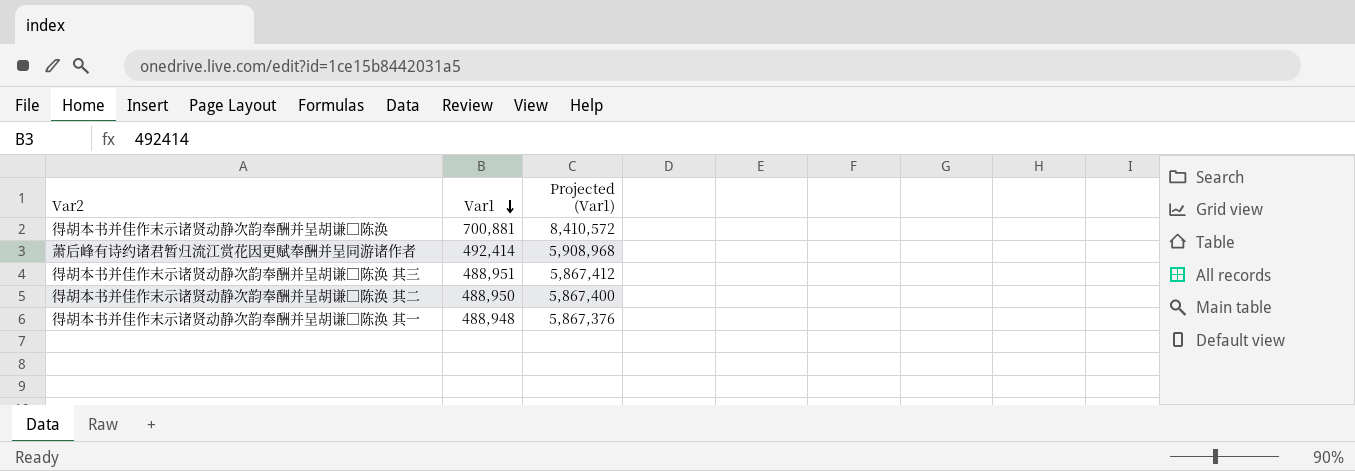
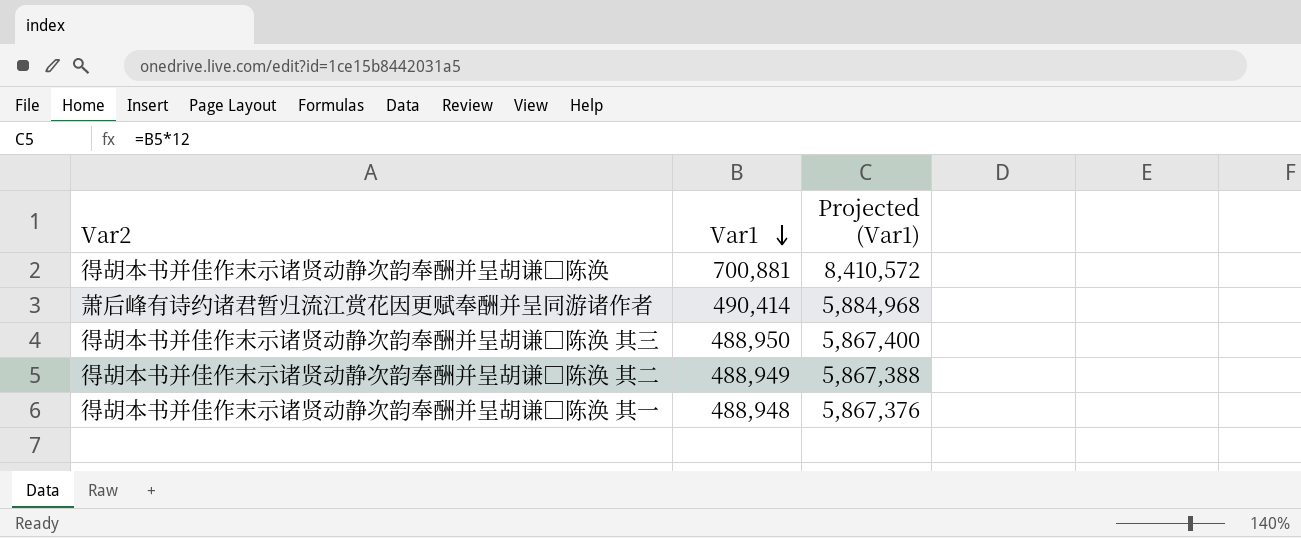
萧后峰有诗约诸君暂归流江赏花因更赋奉酬并呈同游诸作者 | Var1: 492,414 -> 490,414
萧后峰有诗约诸君暂归流江赏花因更赋奉酬并呈同游诸作者 | Projected (Var1): 5,908,968 -> 5,884,968
得胡本书并佳作末示诸贤动静次韵奉酬并呈胡谦□陈涣 其三 | Var1: 488,951 -> 488,950
得胡本书并佳作末示诸贤动静次韵奉酬并呈胡谦□陈涣 其三 | Projected (Var1): 5,867,412 -> 5,867,400
得胡本书并佳作末示诸贤动静次韵奉酬并呈胡谦□陈涣 其二 | Var1: 488,950 -> 488,949
得胡本书并佳作末示诸贤动静次韵奉酬并呈胡谦□陈涣 其二 | Projected (Var1): 5,867,400 -> 5,867,388

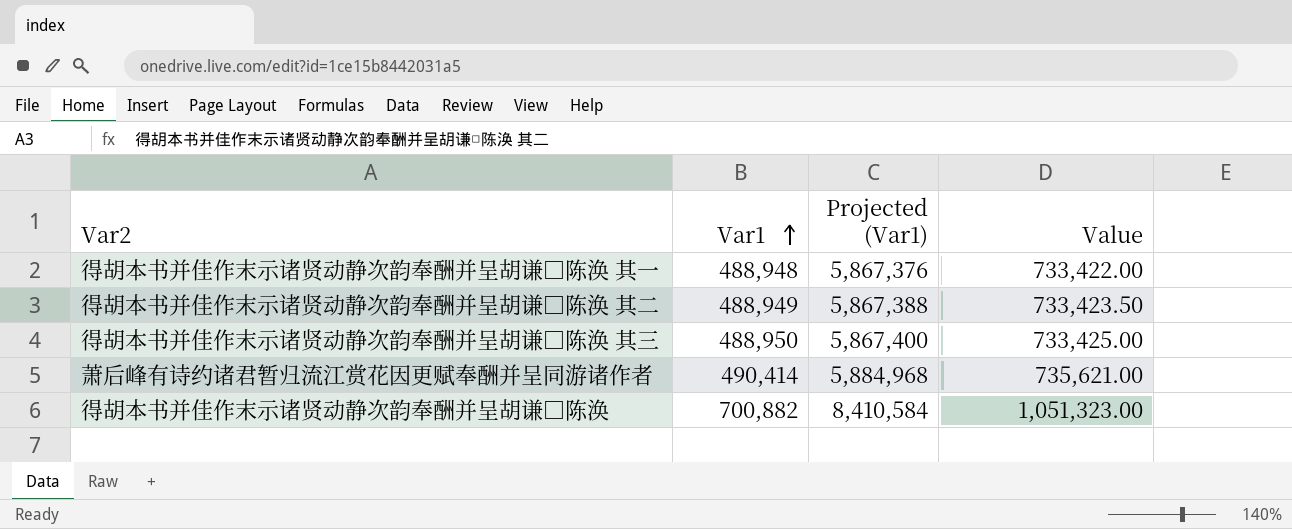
row order: Var1 descending -> Var1 ascending
column Value | formula: none -> [Var1] * 1.5
得胡本书并佳作末示诸贤动静次韵奉酬并呈胡谦□陈涣 | Var1: 700,881 -> 700,882
得胡本书并佳作末示诸贤动静次韵奉酬并呈胡谦□陈涣 | Projected (Var1): 8,410,572 -> 8,410,584

